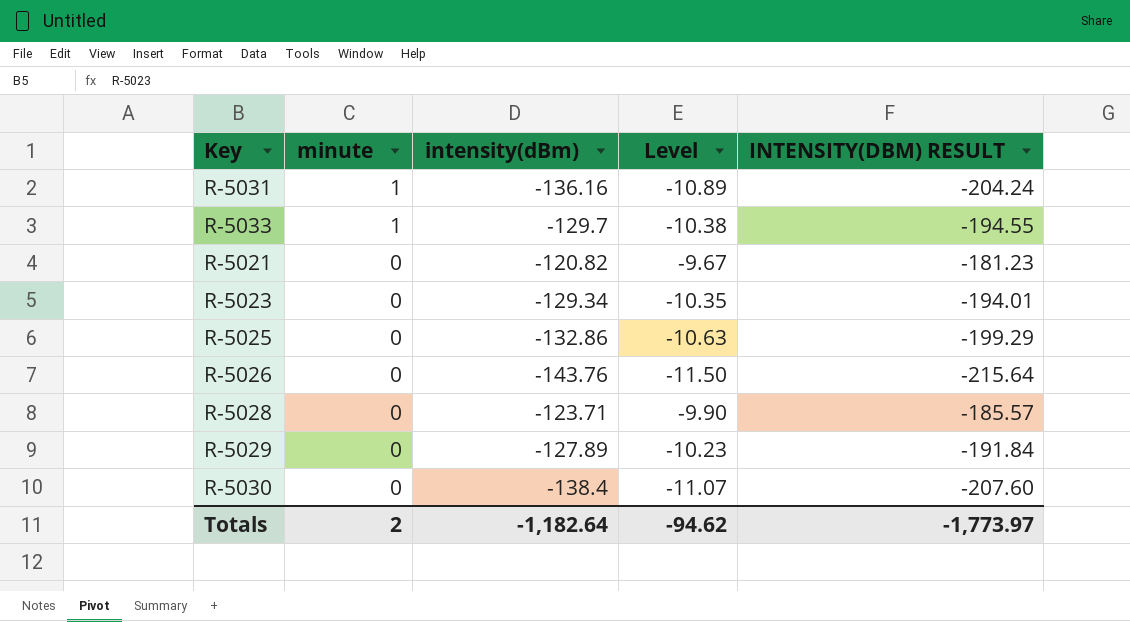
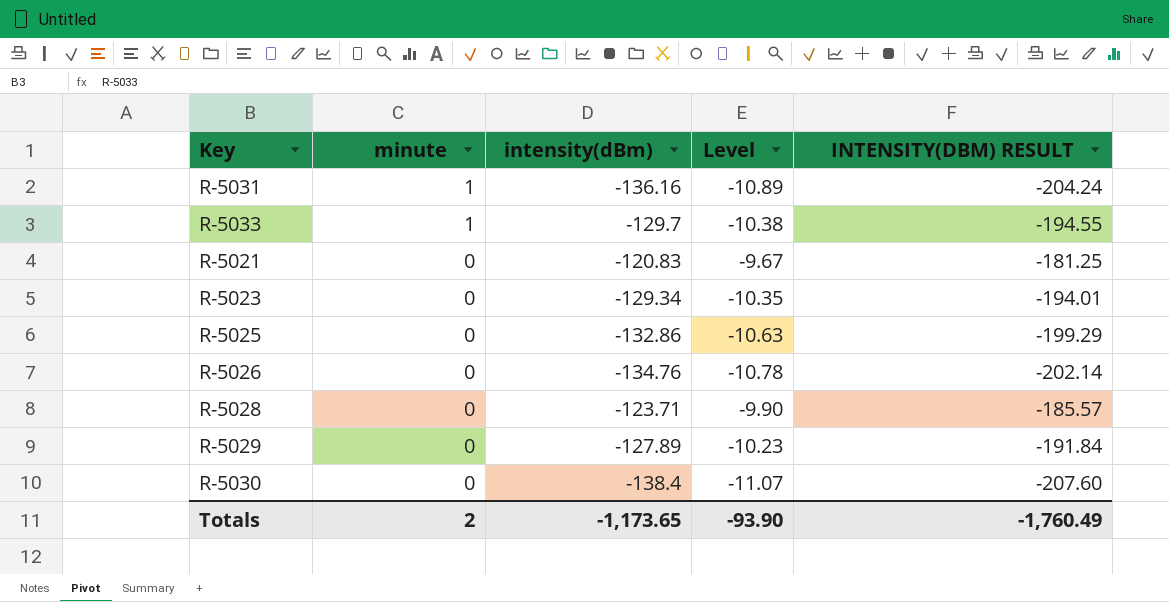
R-5021 | intensity(dBm): -120.82 -> -120.83
R-5021 | INTENSITY(DBM) RESULT: -181.23 -> -181.25
R-5026 | intensity(dBm): -143.76 -> -134.76
R-5026 | Level: -11.50 -> -10.78
R-5026 | INTENSITY(DBM) RESULT: -215.64 -> -202.14
Totals | intensity(dBm): -1,182.64 -> -1,173.65
Totals | Level: -94.62 -> -93.90
Totals | INTENSITY(DBM) RESULT: -1,773.97 -> -1,760.49

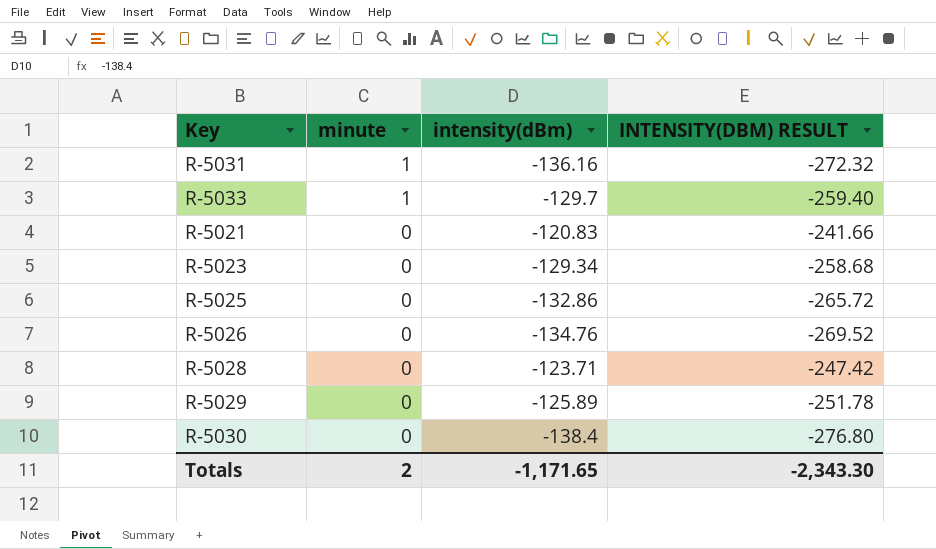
column Level | formula: [intensity(dBm)] * 0.08 -> none
column INTENSITY(DBM) RESULT | formula: [intensity(dBm)] * 1.5 -> [intensity(dBm)] * 2
R-5029 | intensity(dBm): -127.89 -> -125.89
Totals | intensity(dBm): -1,173.65 -> -1,171.65
Totals | INTENSITY(DBM) RESULT: -1,760.49 -> -2,343.30

